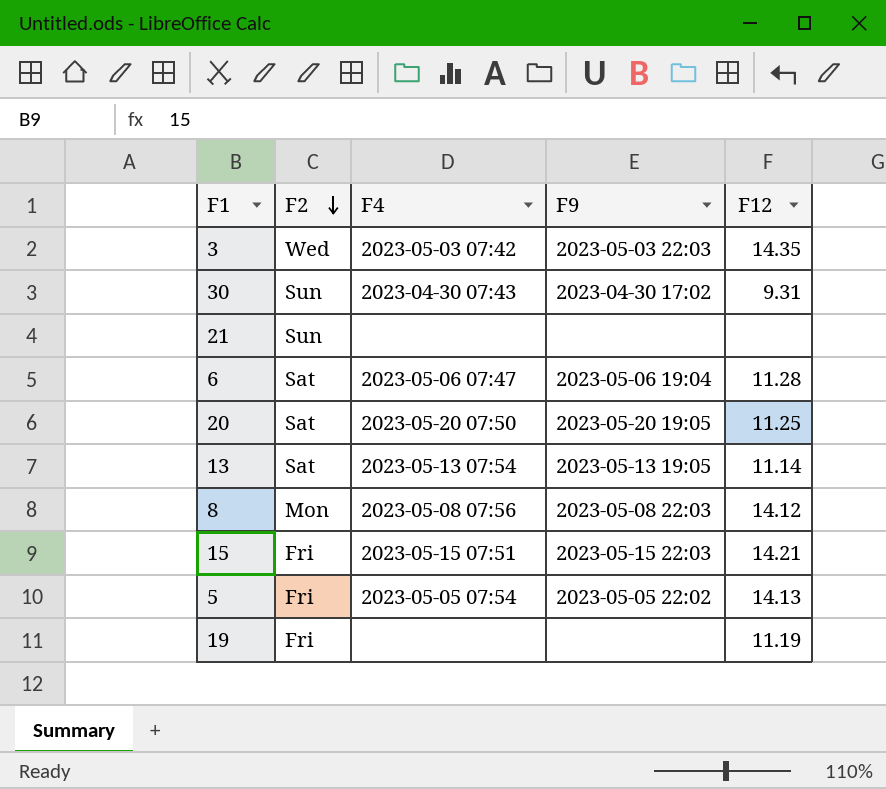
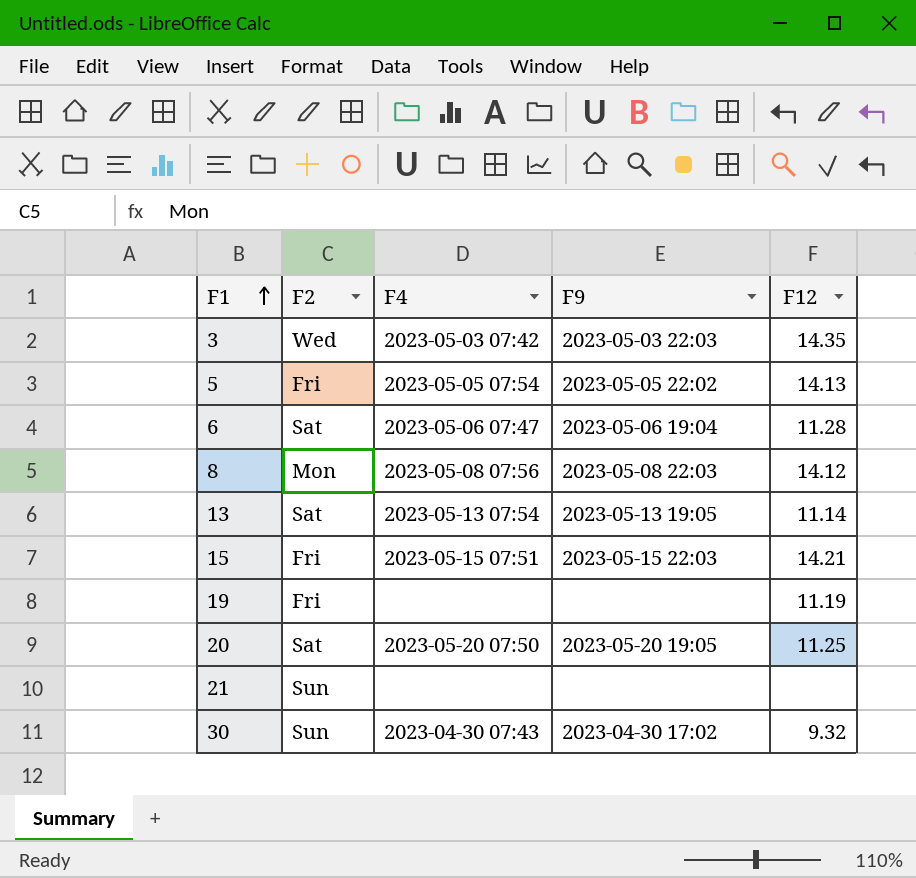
row order: F2 descending -> F1 ascending
30 | F12: 9.31 -> 9.32

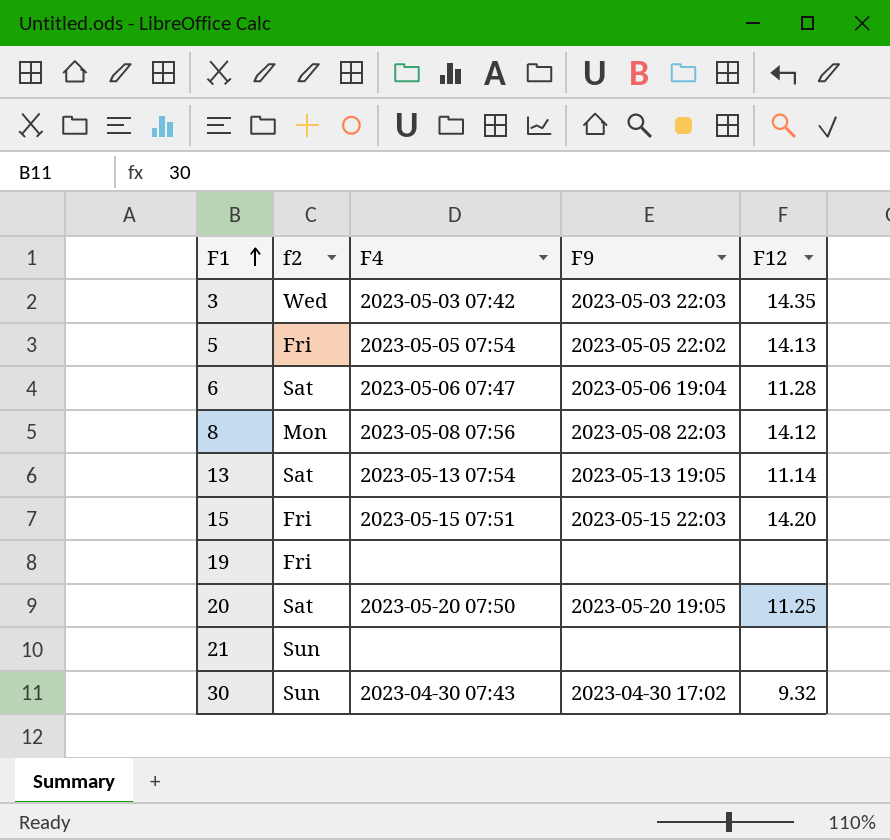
column name: F2 -> f2
15 | F12: 14.21 -> 14.20
19 | F12: 11.19 -> none

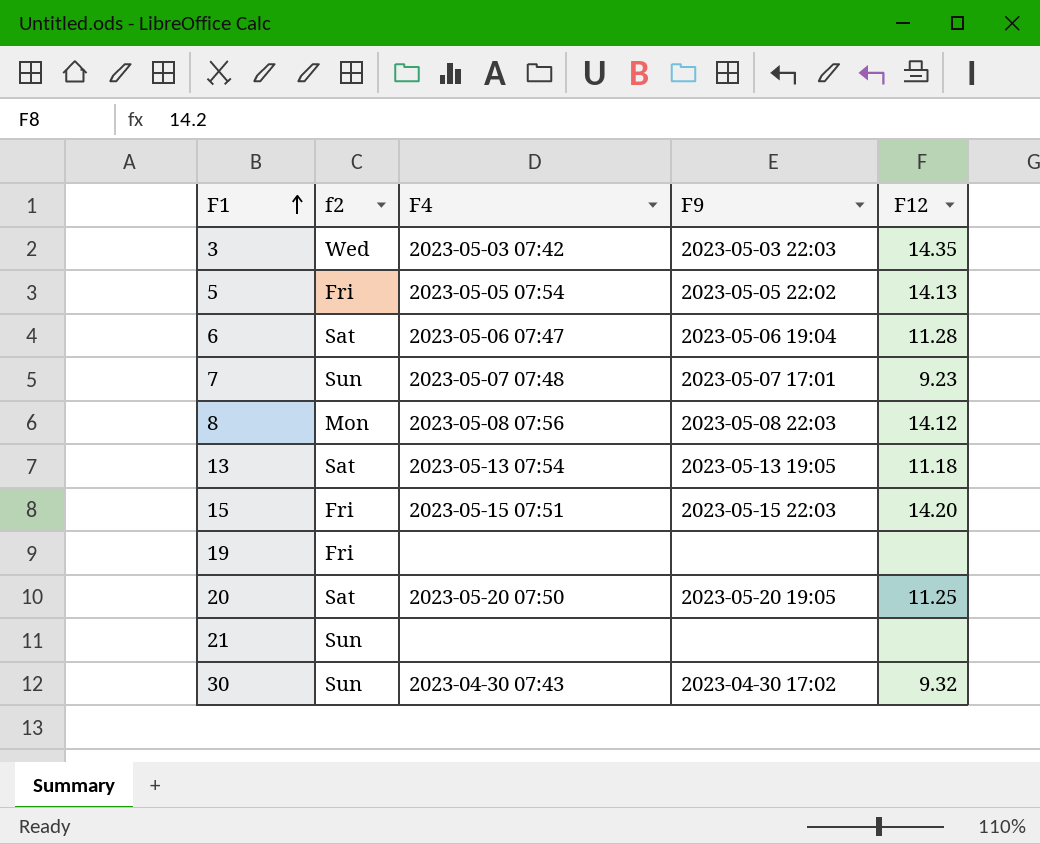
row 7: none -> Sun | 2023-05-07 07:48 | 2023-05-07 17:01 | 9.23
13 | F12: 11.14 -> 11.18

